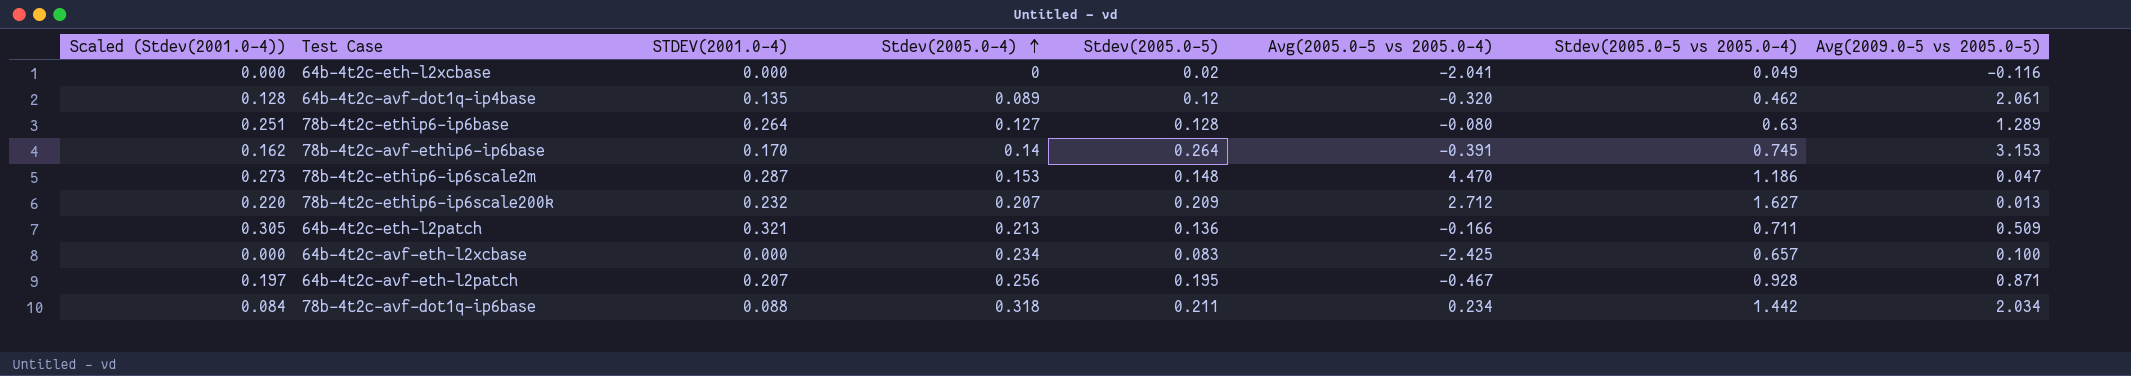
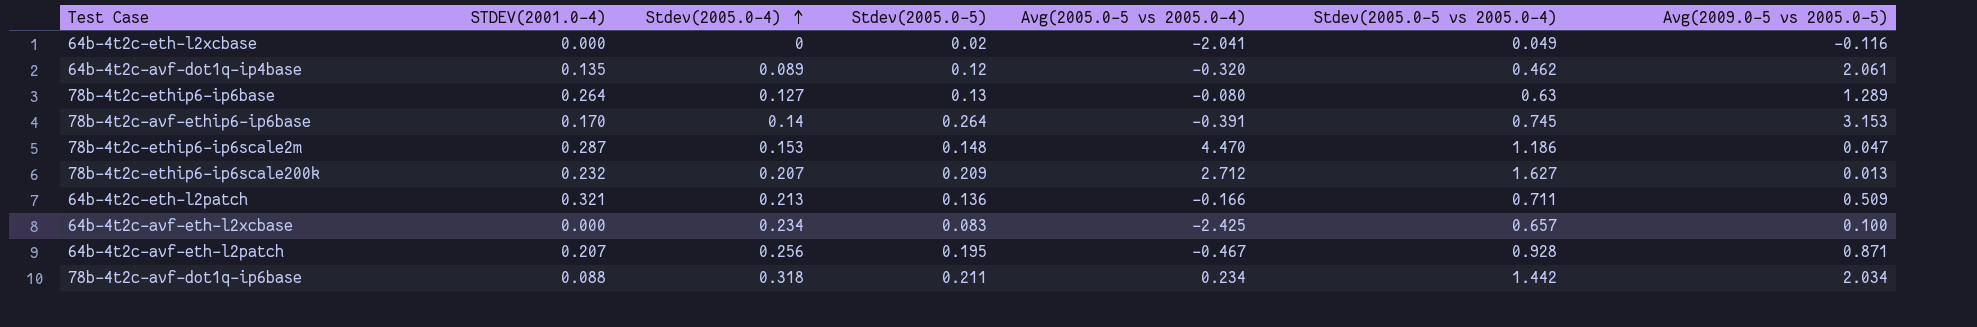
column Scaled (Stdev(2001.0-4)) | formula: [STDEV(2001.0-4)] * 0.95 -> none
78b-4t2c-ethip6-ip6base | Stdev(2005.0-5): 0.128 -> 0.13

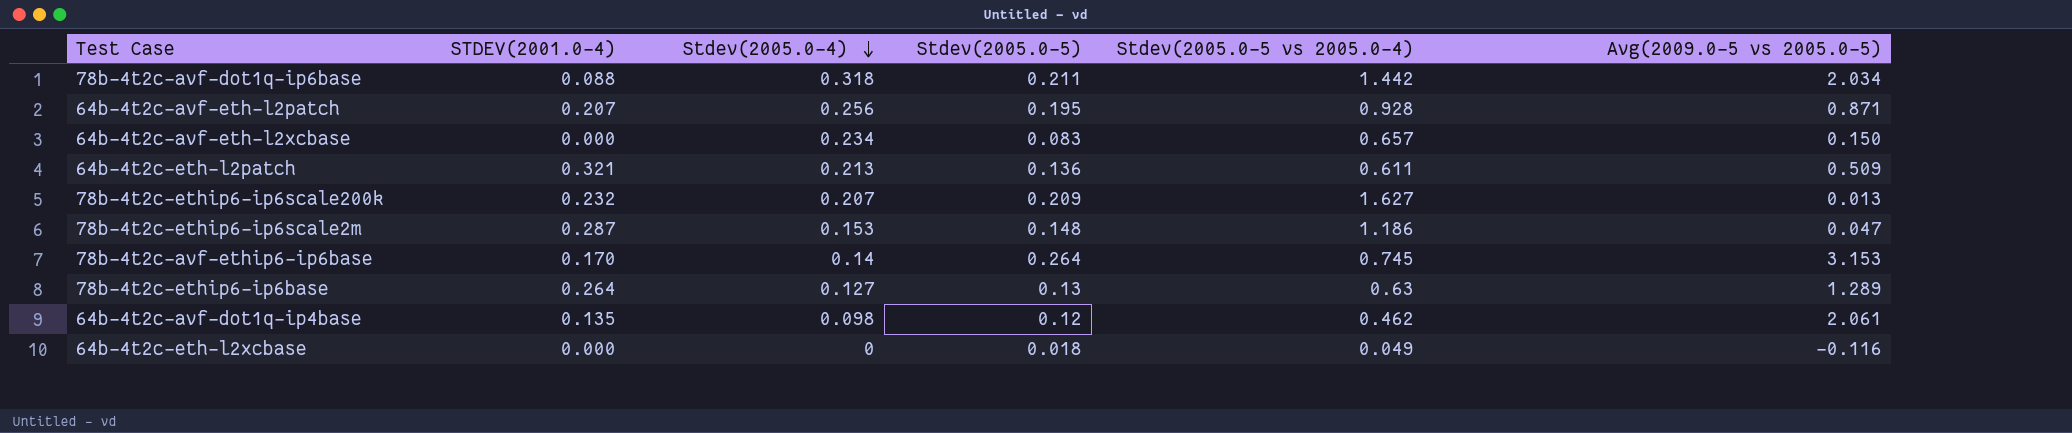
row order: Stdev(2005.0-4) ascending -> Stdev(2005.0-4) descending
column Avg(2005.0-5 vs 2005.0-4) | position: 5 -> none
64b-4t2c-avf-eth-l2xcbase | Avg(2009.0-5 vs 2005.0-5): 0.100 -> 0.150
64b-4t2c-eth-l2patch | Stdev(2005.0-5 vs 2005.0-4): 0.711 -> 0.611
64b-4t2c-avf-dot1q-ip4base | Stdev(2005.0-4): 0.089 -> 0.098
64b-4t2c-eth-l2xcbase | Stdev(2005.0-5): 0.02 -> 0.018

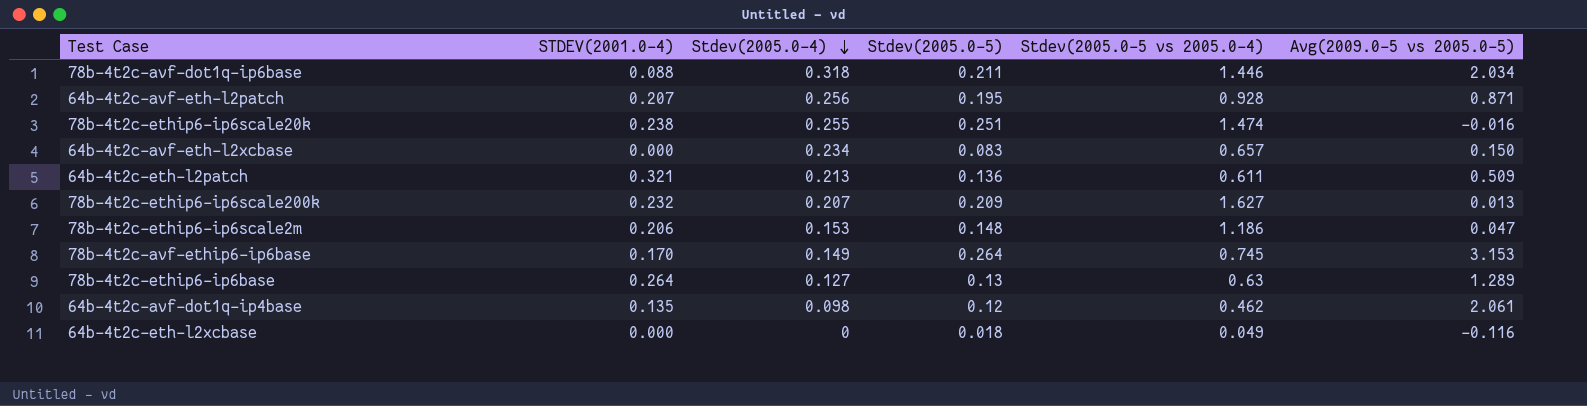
78b-4t2c-avf-dot1q-ip6base | Stdev(2005.0-5 vs 2005.0-4): 1.442 -> 1.446
row 78b-4t2c-ethip6-ip6scale20k: none -> 0.238 | 0.255 | 0.251 | 1.474 | -0.016
78b-4t2c-ethip6-ip6scale2m | STDEV(2001.0-4): 0.287 -> 0.206
78b-4t2c-avf-ethip6-ip6base | Stdev(2005.0-4): 0.14 -> 0.149

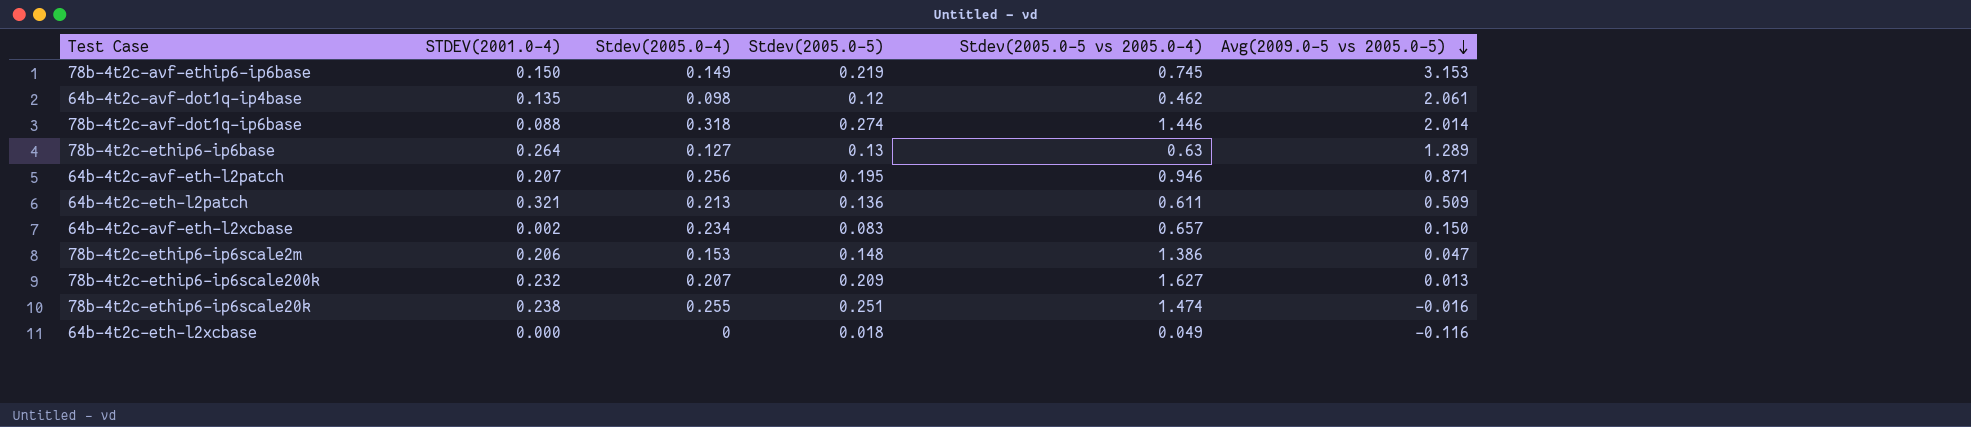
row order: Stdev(2005.0-4) descending -> Avg(2009.0-5 vs 2005.0-5) descending
78b-4t2c-avf-ethip6-ip6base | STDEV(2001.0-4): 0.170 -> 0.150
78b-4t2c-avf-ethip6-ip6base | Stdev(2005.0-5): 0.264 -> 0.219
78b-4t2c-avf-dot1q-ip6base | Stdev(2005.0-5): 0.211 -> 0.274
78b-4t2c-avf-dot1q-ip6base | Avg(2009.0-5 vs 2005.0-5): 2.034 -> 2.014
64b-4t2c-avf-eth-l2patch | Stdev(2005.0-5 vs 2005.0-4): 0.928 -> 0.946
64b-4t2c-avf-eth-l2xcbase | STDEV(2001.0-4): 0.000 -> 0.002
78b-4t2c-ethip6-ip6scale2m | Stdev(2005.0-5 vs 2005.0-4): 1.186 -> 1.386

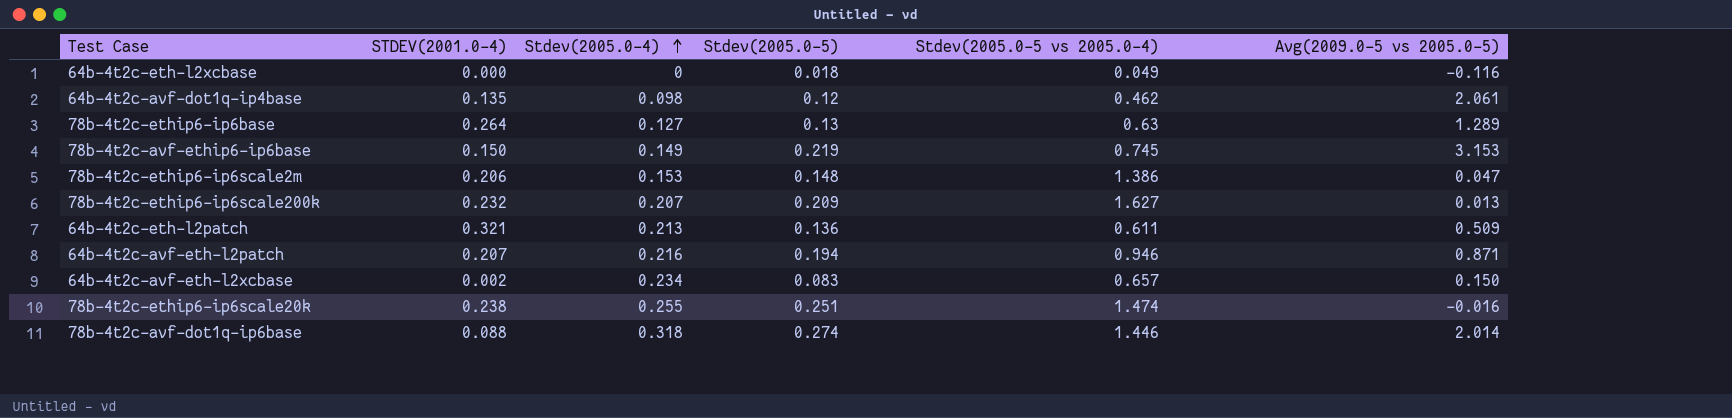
row order: Avg(2009.0-5 vs 2005.0-5) descending -> Stdev(2005.0-4) ascending
64b-4t2c-avf-eth-l2patch | Stdev(2005.0-4): 0.256 -> 0.216
64b-4t2c-avf-eth-l2patch | Stdev(2005.0-5): 0.195 -> 0.194

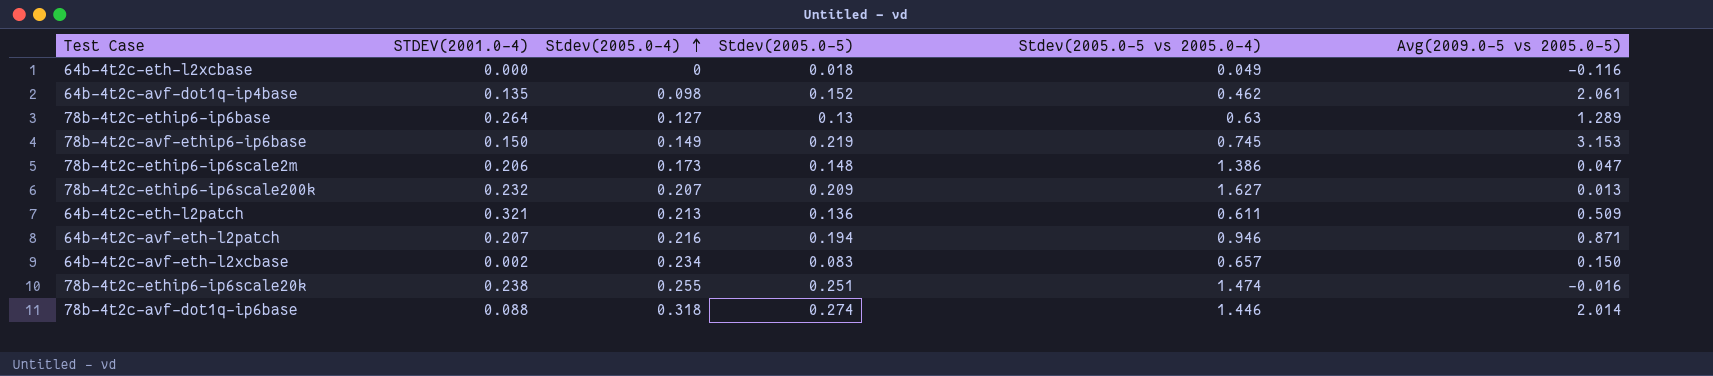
64b-4t2c-avf-dot1q-ip4base | Stdev(2005.0-5): 0.12 -> 0.152
78b-4t2c-ethip6-ip6scale2m | Stdev(2005.0-4): 0.153 -> 0.173

